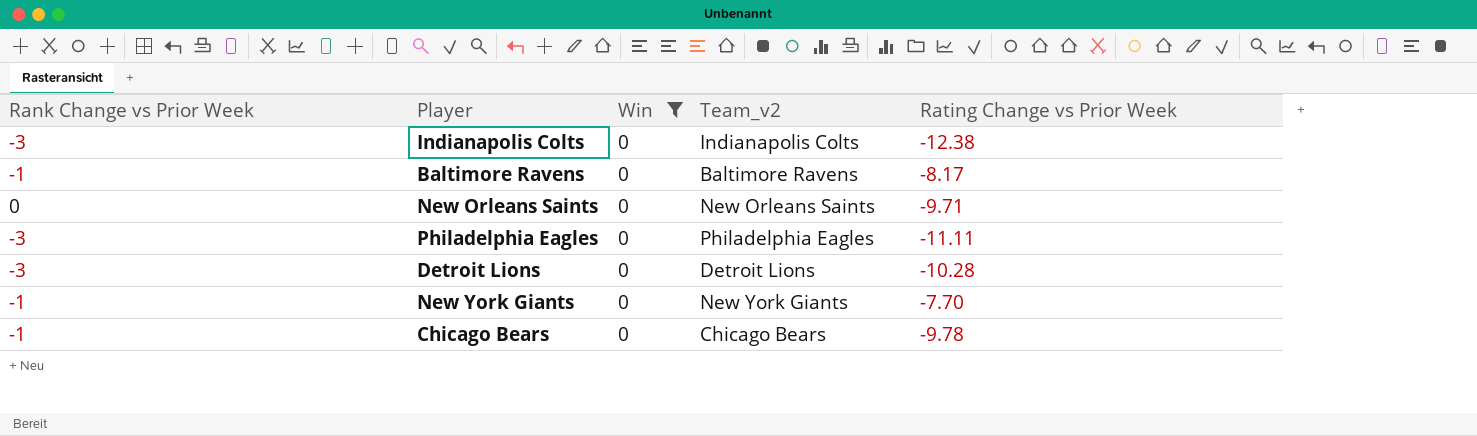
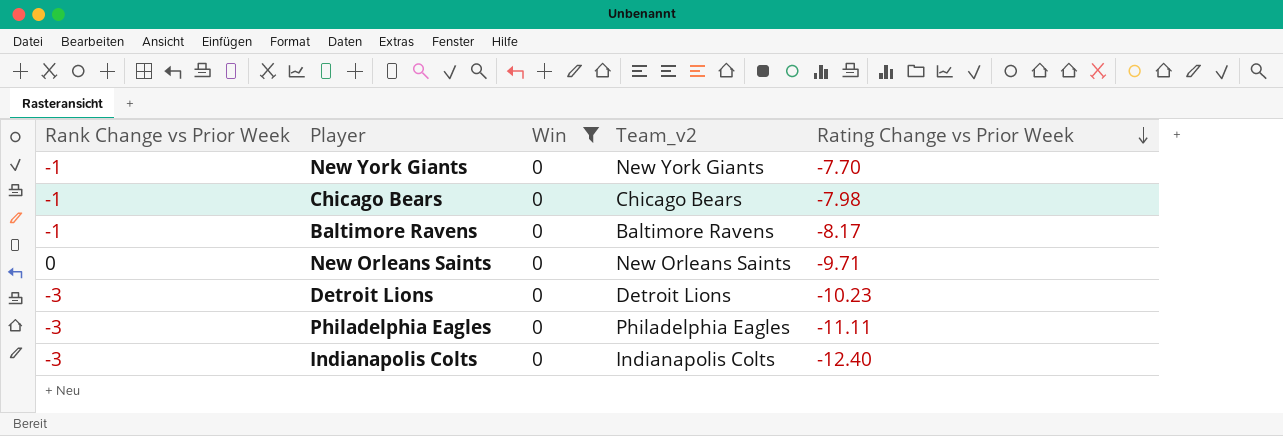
row order: none -> Rating Change vs Prior Week descending
Chicago Bears | Rating Change vs Prior Week: -9.78 -> -7.98
Detroit Lions | Rating Change vs Prior Week: -10.28 -> -10.23
Indianapolis Colts | Rating Change vs Prior Week: -12.38 -> -12.40

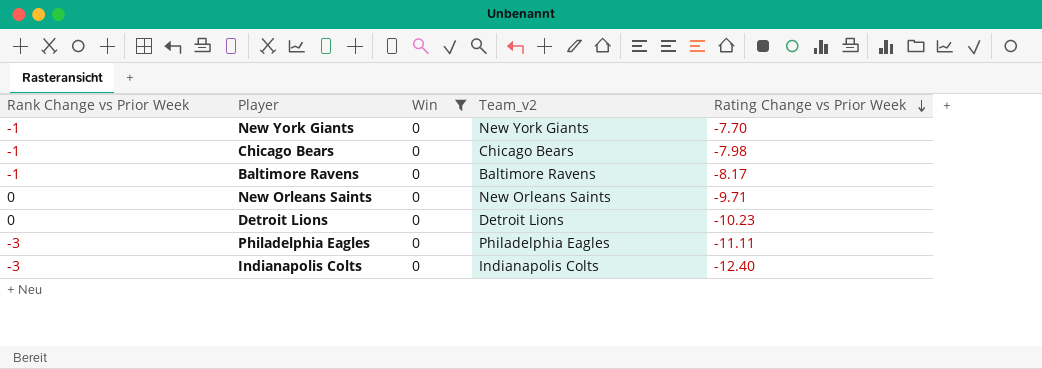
Detroit Lions | Rank Change vs Prior Week: -3 -> 0

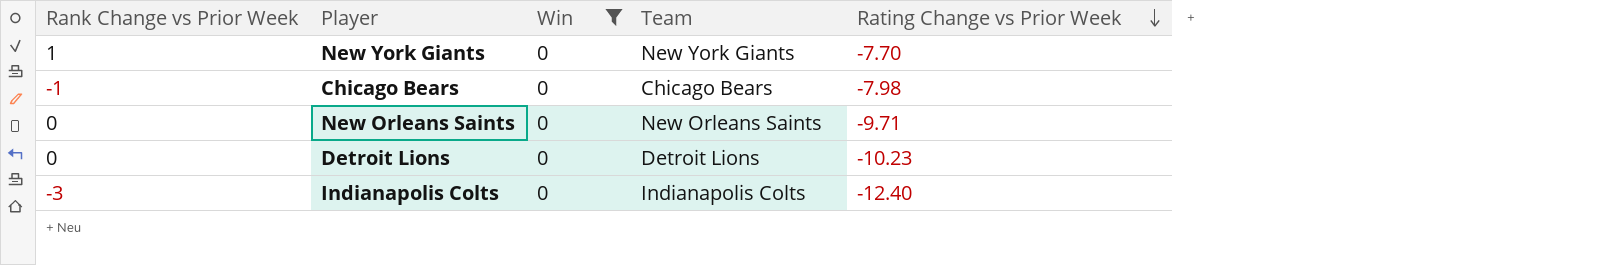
column name: Team_v2 -> Team
row Baltimore Ravens: -1 | 0 | Baltimore Ravens | -8.17 -> none
row Philadelphia Eagles: -3 | 0 | Philadelphia Eagles | -11.11 -> none
New York Giants | Rank Change vs Prior Week: -1 -> 1

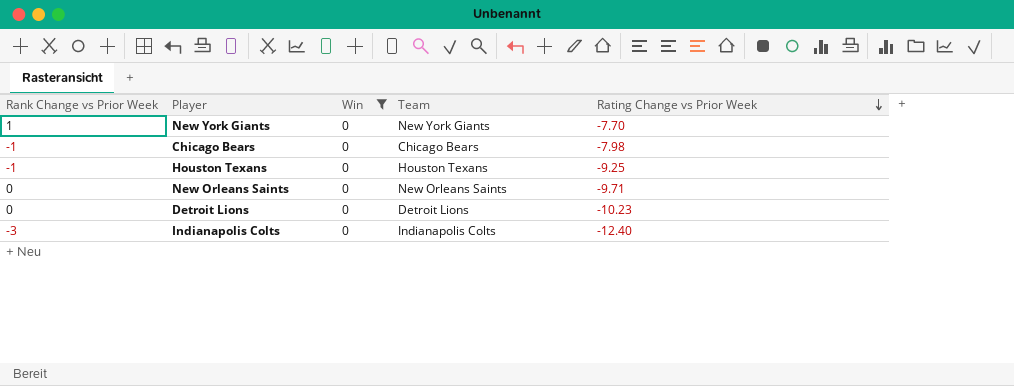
row Houston Texans: none -> -1 | 0 | Houston Texans | -9.25

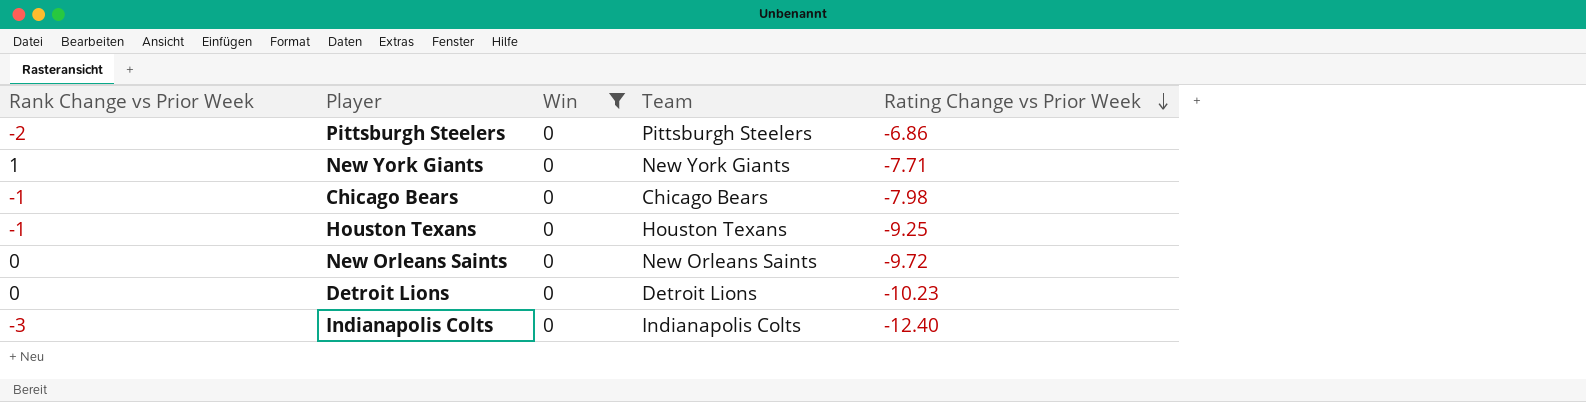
row Pittsburgh Steelers: none -> -2 | 0 | Pittsburgh Steelers | -6.86
New York Giants | Rating Change vs Prior Week: -7.70 -> -7.71
New Orleans Saints | Rating Change vs Prior Week: -9.71 -> -9.72

